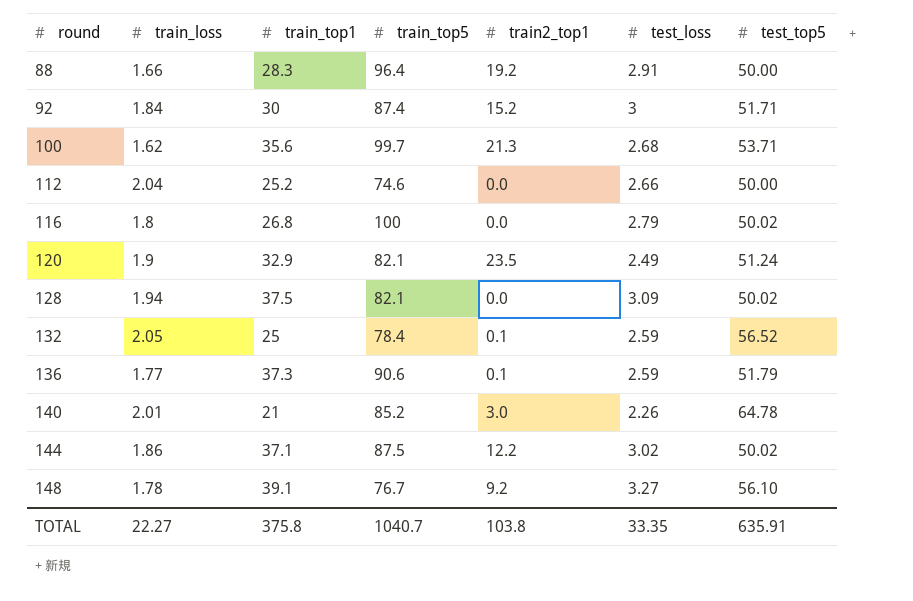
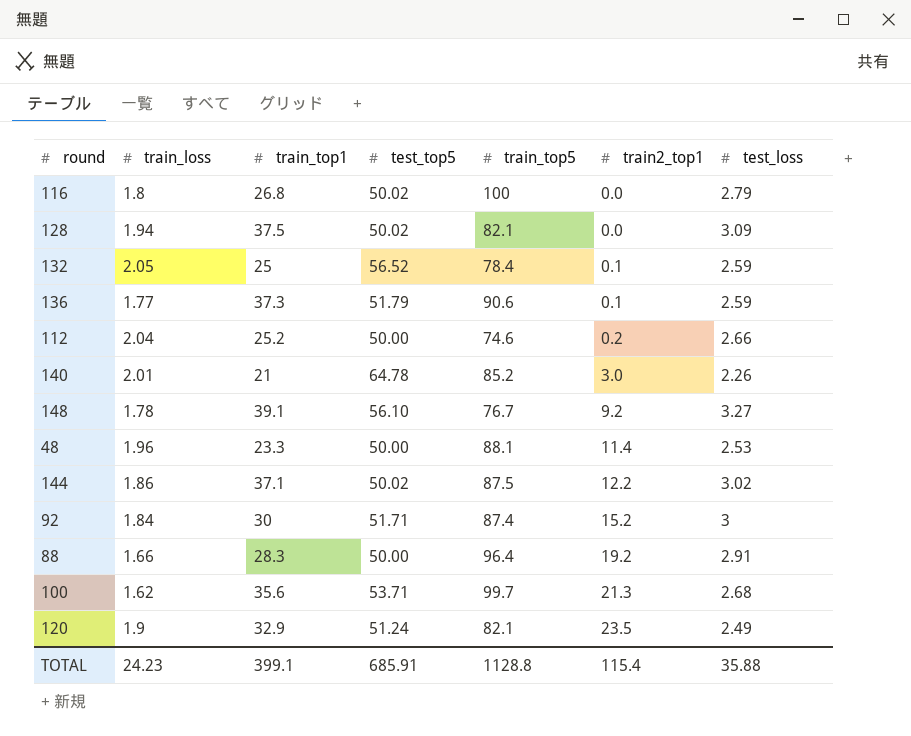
row order: round ascending -> train2_top1 ascending
column test_top5 | position: 7 -> 4
112 | train2_top1: 0.0 -> 0.2
row 48: none -> 1.96 | 23.3 | 50.00 | 88.1 | 11.4 | 2.53
TOTAL | train_loss: 22.27 -> 24.23
TOTAL | train_top1: 375.8 -> 399.1
TOTAL | test_top5: 635.91 -> 685.91
TOTAL | train_top5: 1040.7 -> 1128.8
TOTAL | train2_top1: 103.8 -> 115.4
TOTAL | test_loss: 33.35 -> 35.88

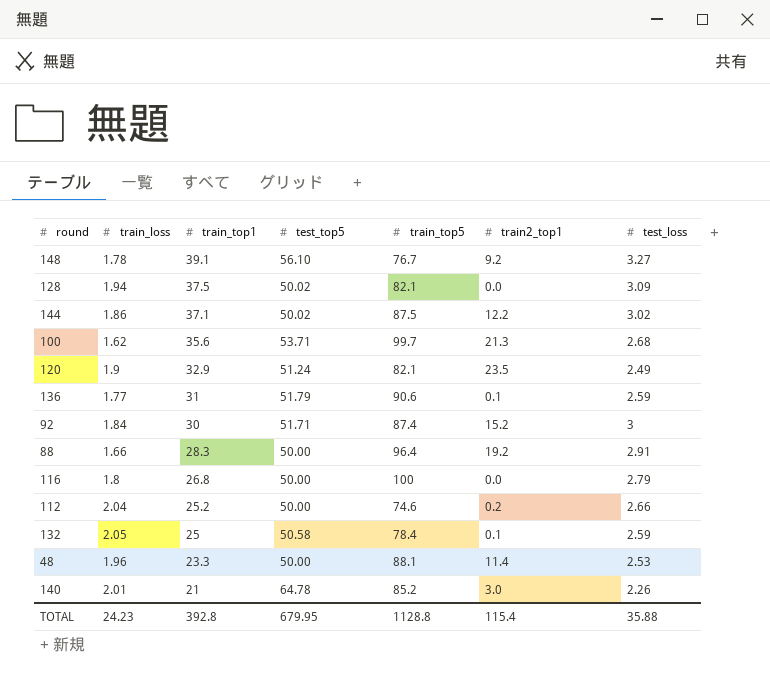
row order: train2_top1 ascending -> train_top1 descending
136 | train_top1: 37.3 -> 31
116 | test_top5: 50.02 -> 50.00
132 | test_top5: 56.52 -> 50.58
TOTAL | train_top1: 399.1 -> 392.8
TOTAL | test_top5: 685.91 -> 679.95

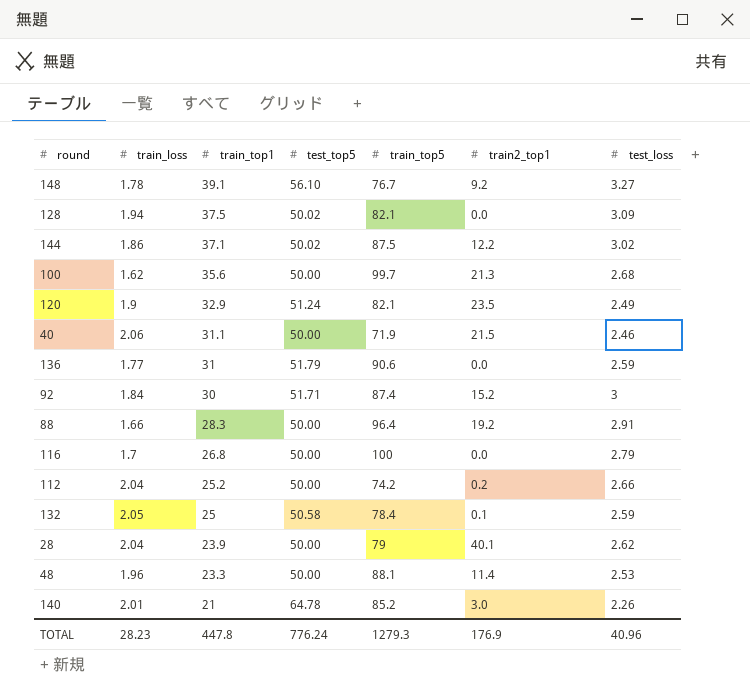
100 | test_top5: 53.71 -> 50.00
row 40: none -> 2.06 | 31.1 | 50.00 | 71.9 | 21.5 | 2.46
136 | train2_top1: 0.1 -> 0.0
116 | train_loss: 1.8 -> 1.7
112 | train_top5: 74.6 -> 74.2
row 28: none -> 2.04 | 23.9 | 50.00 | 79 | 40.1 | 2.62
TOTAL | train_loss: 24.23 -> 28.23
TOTAL | train_top1: 392.8 -> 447.8
TOTAL | test_top5: 679.95 -> 776.24
TOTAL | train_top5: 1128.8 -> 1279.3
TOTAL | train2_top1: 115.4 -> 176.9
TOTAL | test_loss: 35.88 -> 40.96

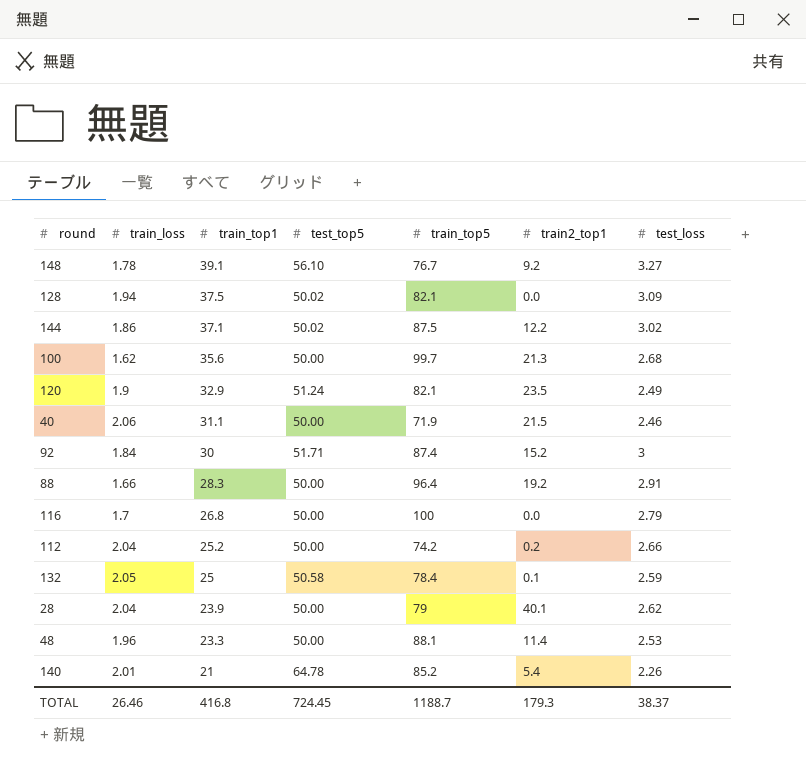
row 136: 1.77 | 31 | 51.79 | 90.6 | 0.0 | 2.59 -> none
140 | train2_top1: 3.0 -> 5.4
TOTAL | train_loss: 28.23 -> 26.46
TOTAL | train_top1: 447.8 -> 416.8
TOTAL | test_top5: 776.24 -> 724.45
TOTAL | train_top5: 1279.3 -> 1188.7
TOTAL | train2_top1: 176.9 -> 179.3
TOTAL | test_loss: 40.96 -> 38.37

